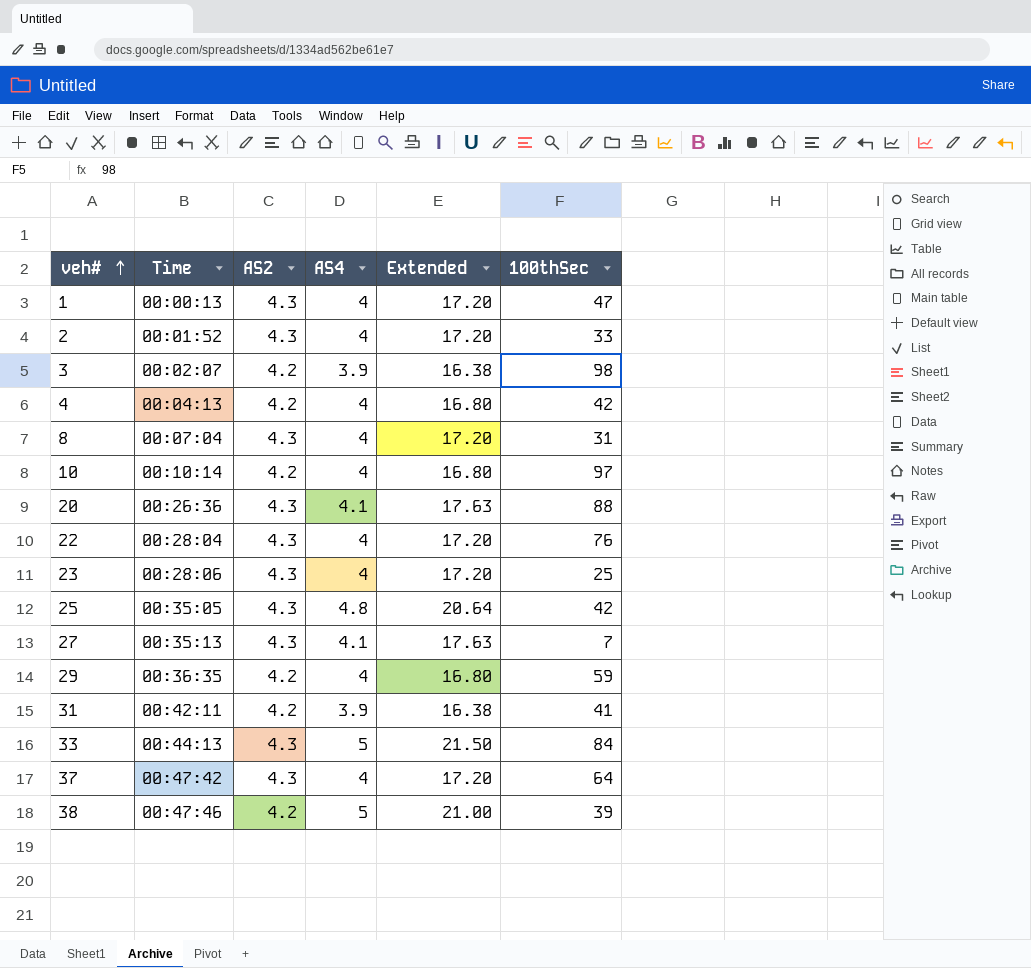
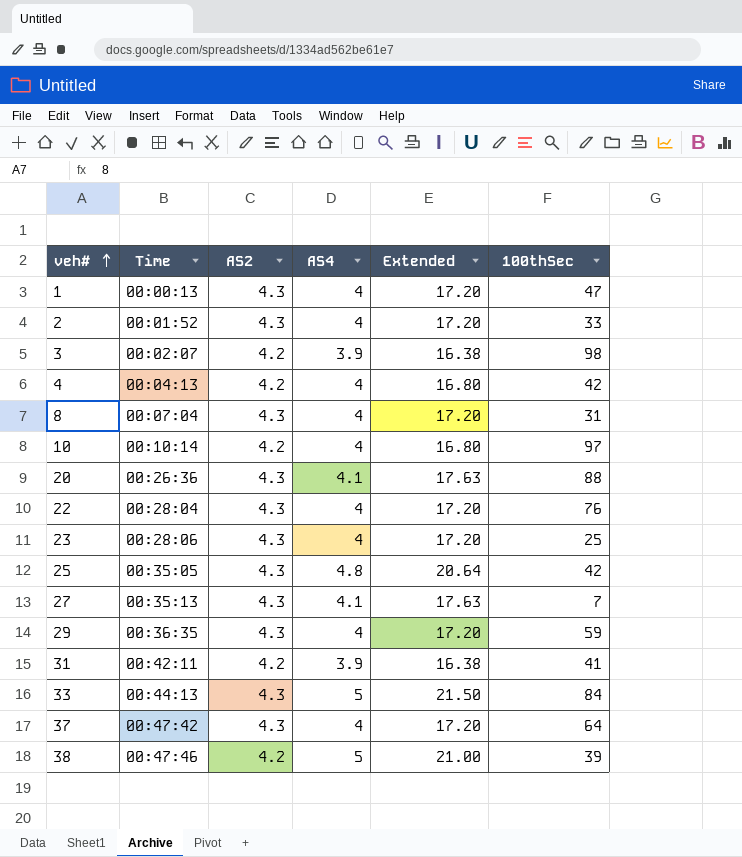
29 | AS2: 4.2 -> 4.3
29 | Extended: 16.80 -> 17.20

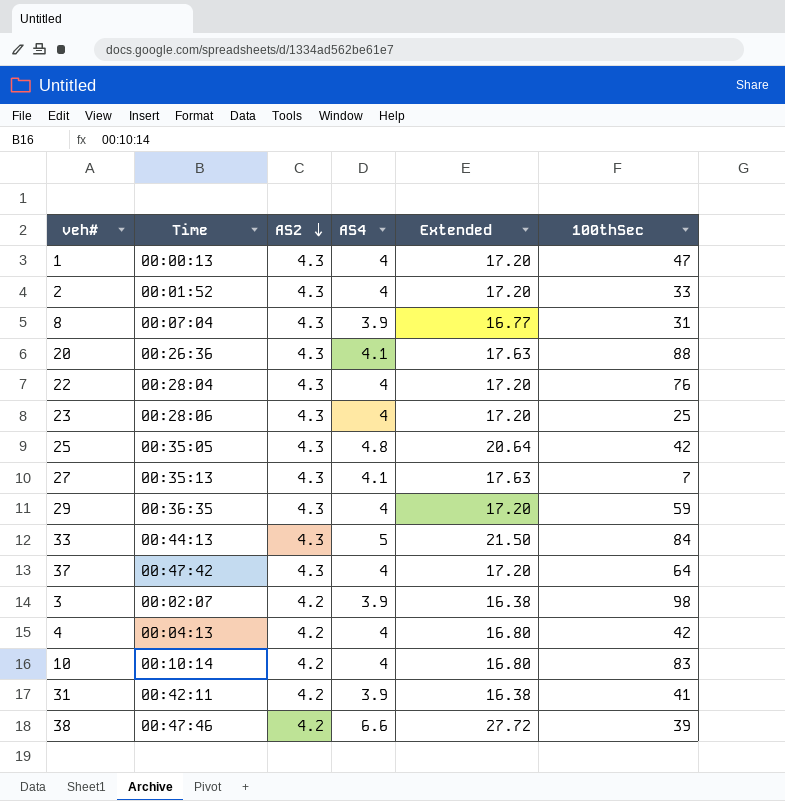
row order: veh# ascending -> AS2 descending
8 | AS4: 4 -> 3.9
8 | Extended: 17.20 -> 16.77
10 | 100thSec: 97 -> 83
38 | AS4: 5 -> 6.6
38 | Extended: 21.00 -> 27.72

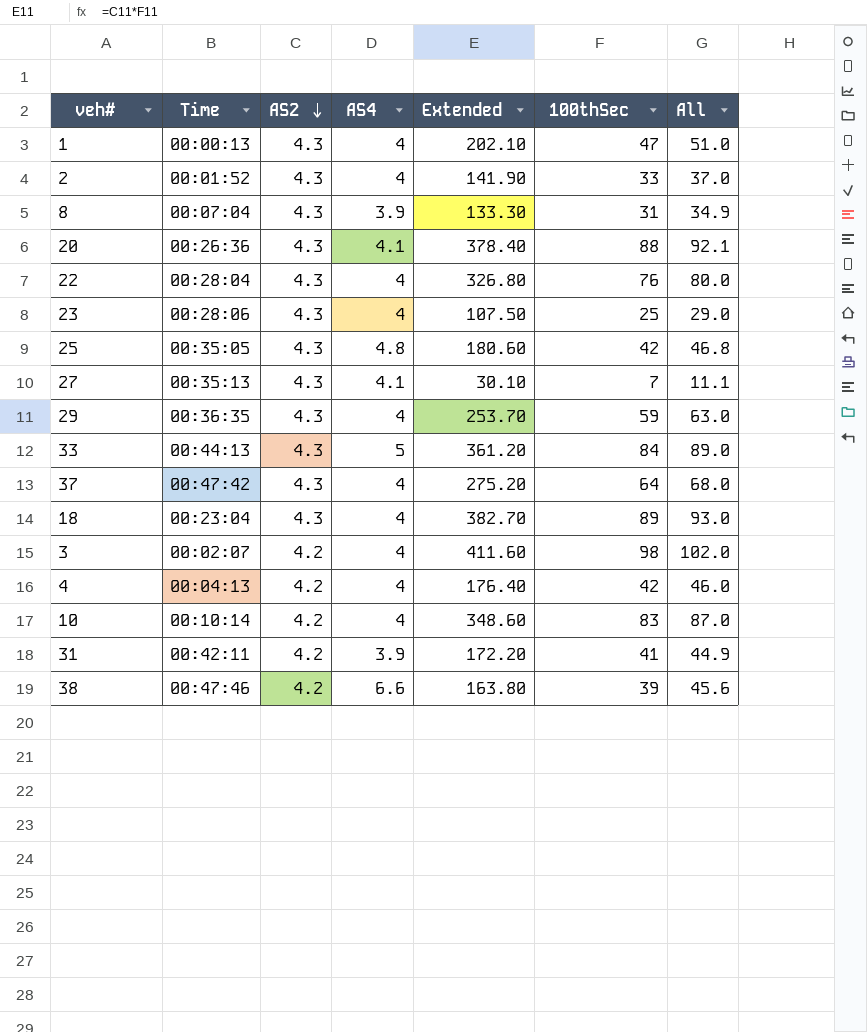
column Extended | formula: [AS2] * [AS4] -> [AS2] * [100thSec]
column All | formula: none -> [AS4] + [100thSec]
row 18: none -> 00:23:04 | 4.3 | 4 | 382.70 | 89 | 93.0
3 | AS4: 3.9 -> 4

